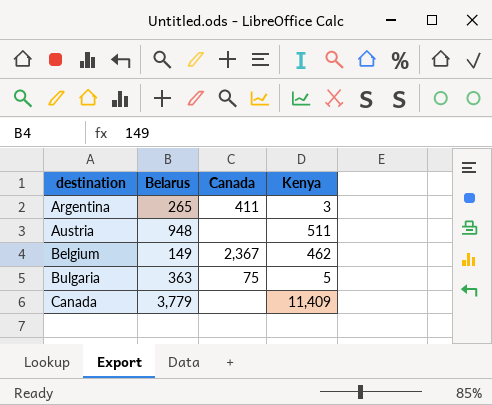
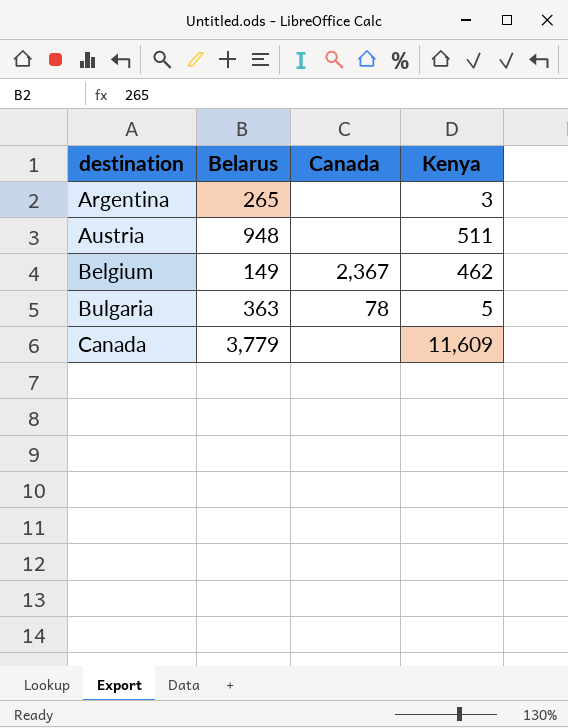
Argentina | Canada: 411 -> none
Bulgaria | Canada: 75 -> 78
Canada | Kenya: 11,409 -> 11,609

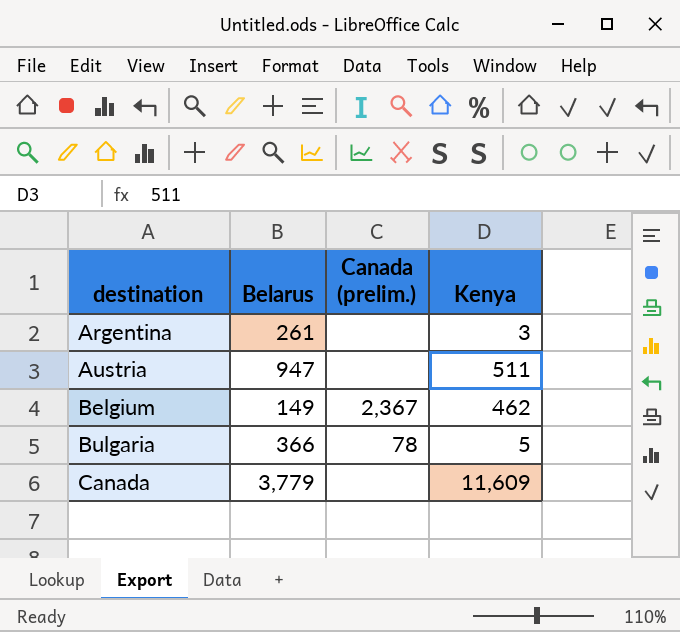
column name: Canada -> Canada (prelim.)
Argentina | Belarus: 265 -> 261
Austria | Belarus: 948 -> 947
Bulgaria | Belarus: 363 -> 366

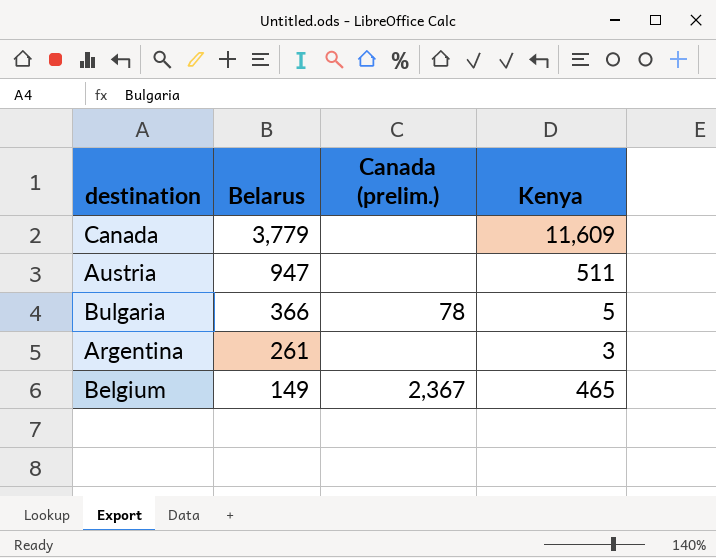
row order: destination ascending -> Belarus descending
Belgium | Kenya: 462 -> 465

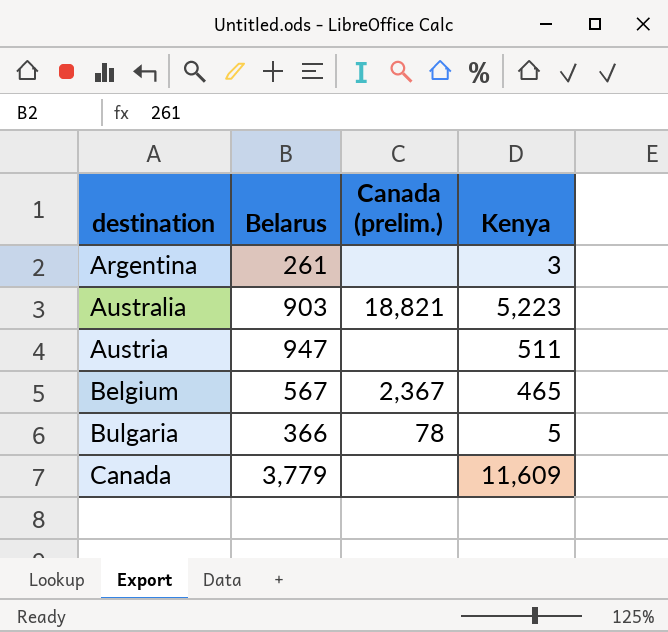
row order: Belarus descending -> destination ascending
row Australia: none -> 903 | 18,821 | 5,223
Belgium | Belarus: 149 -> 567

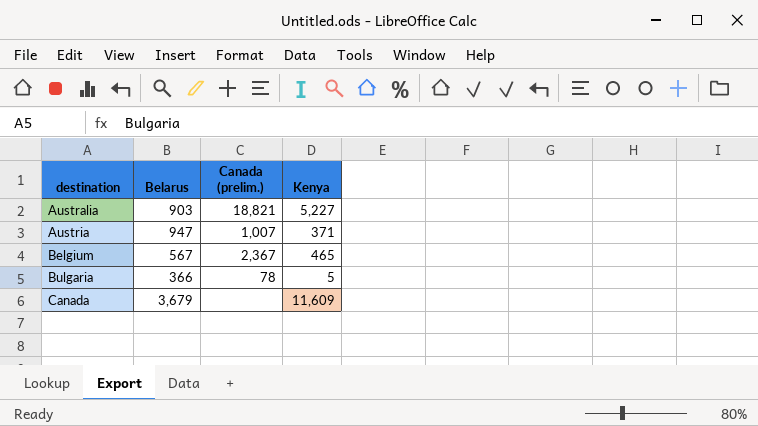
row Argentina: 261 | none | 3 -> none
Australia | Kenya: 5,223 -> 5,227
Austria | Canada (prelim.): none -> 1,007
Austria | Kenya: 511 -> 371
Canada | Belarus: 3,779 -> 3,679

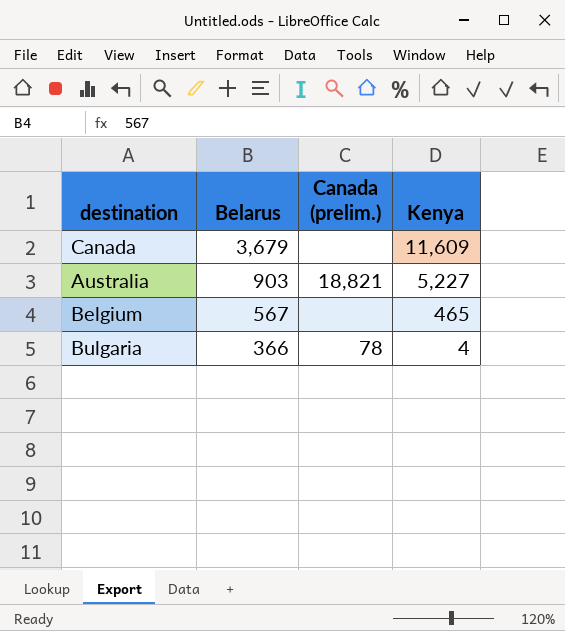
row order: destination ascending -> Belarus descending
row Austria: 947 | 1,007 | 371 -> none
Belgium | Canada (prelim.): 2,367 -> none
Bulgaria | Kenya: 5 -> 4

